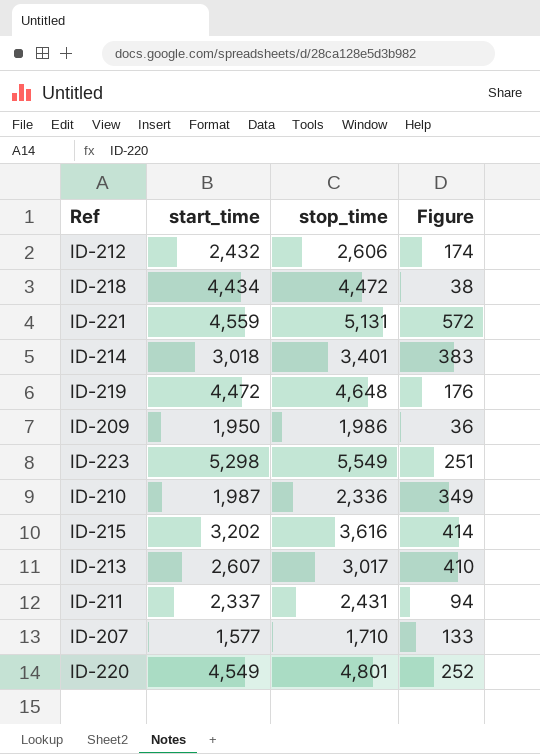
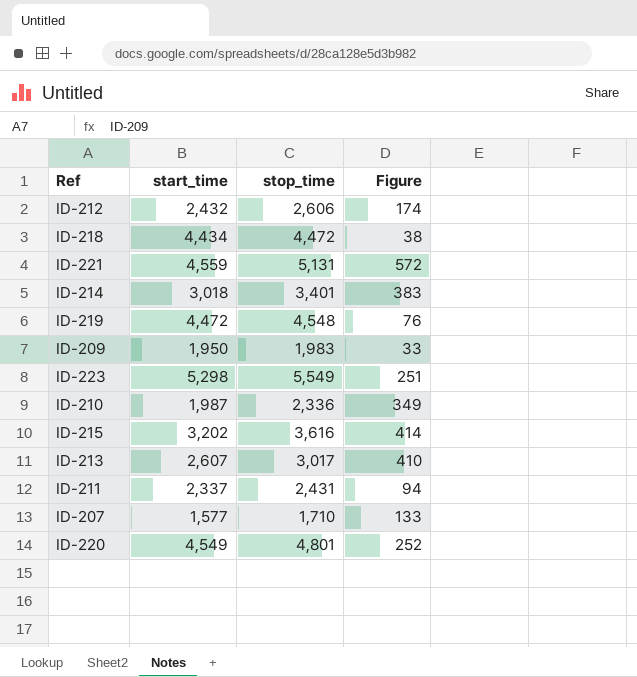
ID-219 | stop_time: 4,648 -> 4,548
ID-219 | Figure: 176 -> 76
ID-209 | stop_time: 1,986 -> 1,983
ID-209 | Figure: 36 -> 33

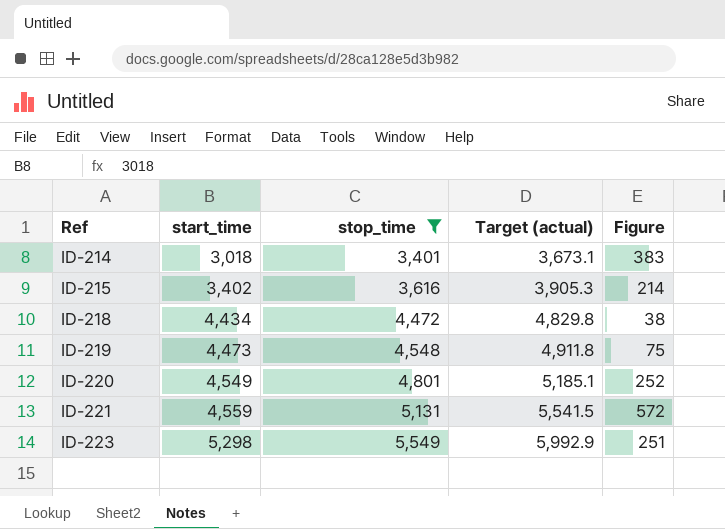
filter: none -> stop_time >= 3,401
row order: none -> Ref ascending
column Target (actual) | formula: none -> [stop_time] * 1.08
ID-215 | start_time: 3,202 -> 3,402
ID-215 | Figure: 414 -> 214
ID-219 | start_time: 4,472 -> 4,473
ID-219 | Figure: 76 -> 75

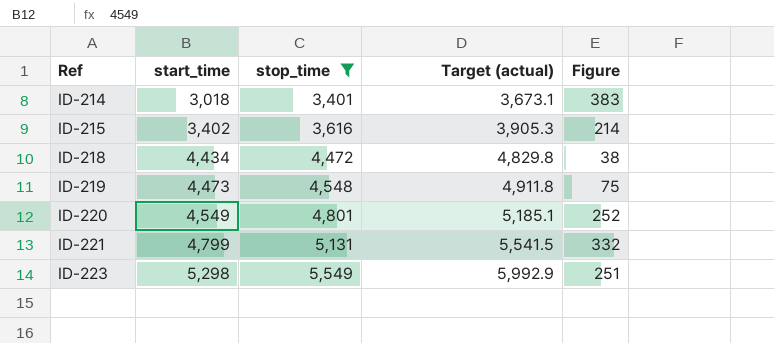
ID-221 | start_time: 4,559 -> 4,799
ID-221 | Figure: 572 -> 332

